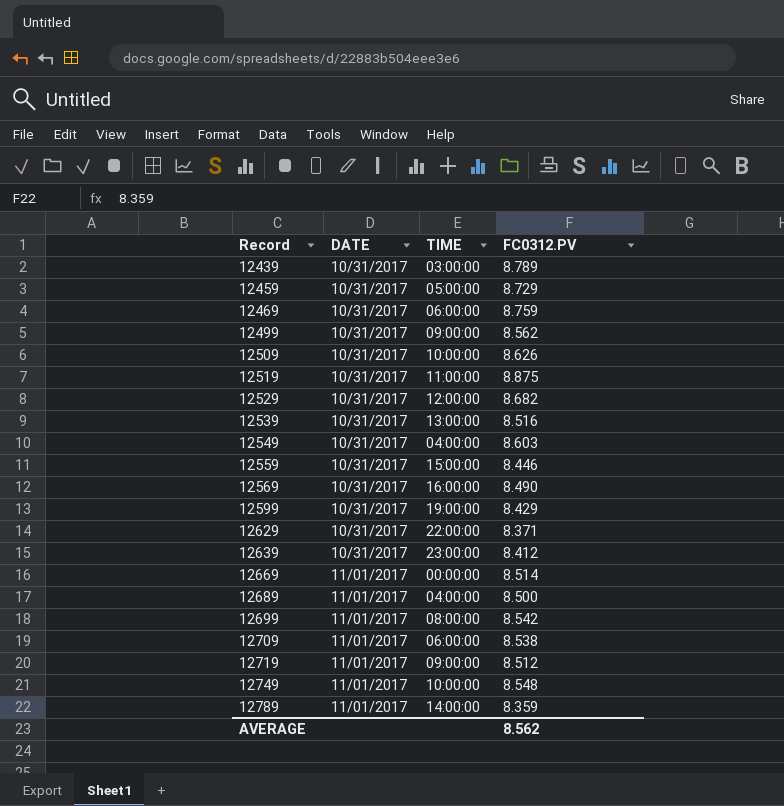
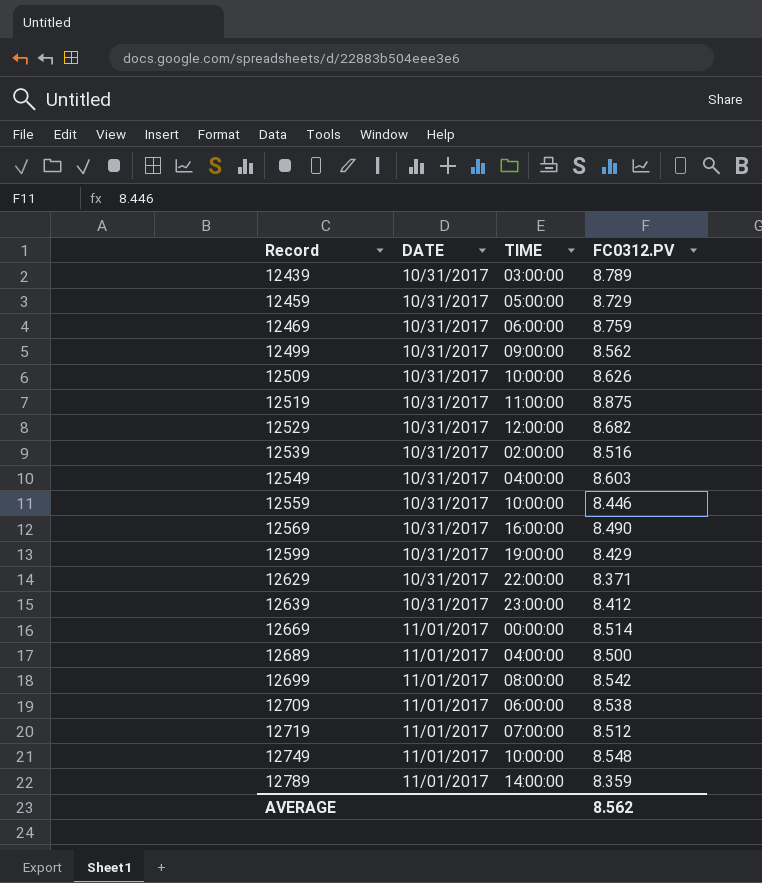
12539 | TIME: 13:00:00 -> 02:00:00
12559 | TIME: 15:00:00 -> 10:00:00
12719 | TIME: 09:00:00 -> 07:00:00

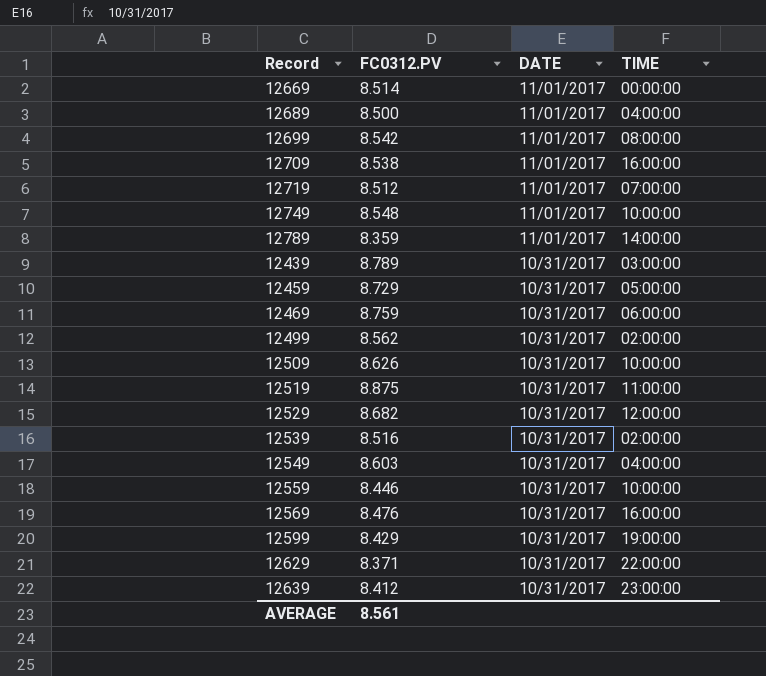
row order: Record ascending -> DATE descending
column FC0312.PV | position: 4 -> 2
12709 | TIME: 06:00:00 -> 16:00:00
12499 | TIME: 09:00:00 -> 02:00:00
12569 | FC0312.PV: 8.490 -> 8.476
AVERAGE | FC0312.PV: 8.562 -> 8.561

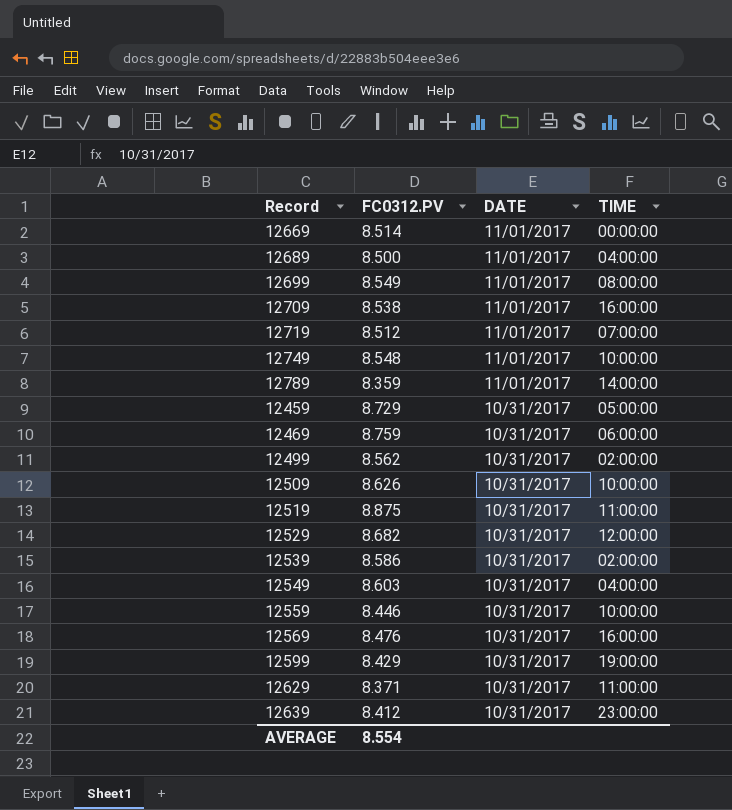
row 12439: 8.789 | 10/31/2017 | 03:00:00 -> none
12699 | FC0312.PV: 8.542 -> 8.549
12539 | FC0312.PV: 8.516 -> 8.586
12629 | TIME: 22:00:00 -> 11:00:00
AVERAGE | FC0312.PV: 8.561 -> 8.554

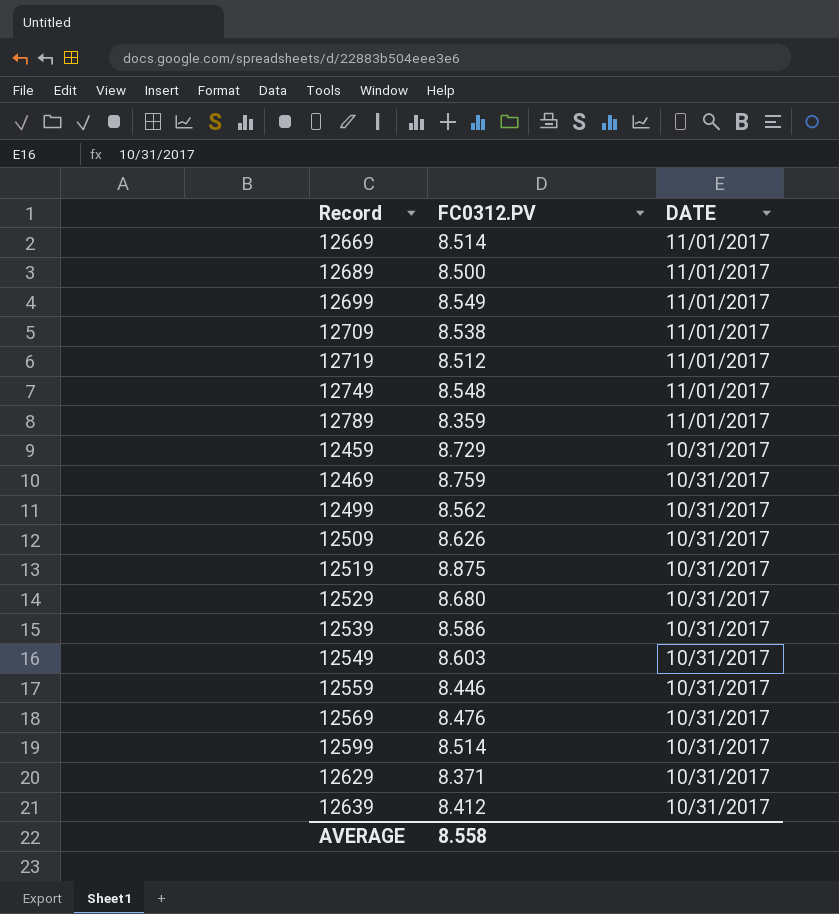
column TIME | position: 4 -> none
12529 | FC0312.PV: 8.682 -> 8.680
12599 | FC0312.PV: 8.429 -> 8.514
AVERAGE | FC0312.PV: 8.554 -> 8.558

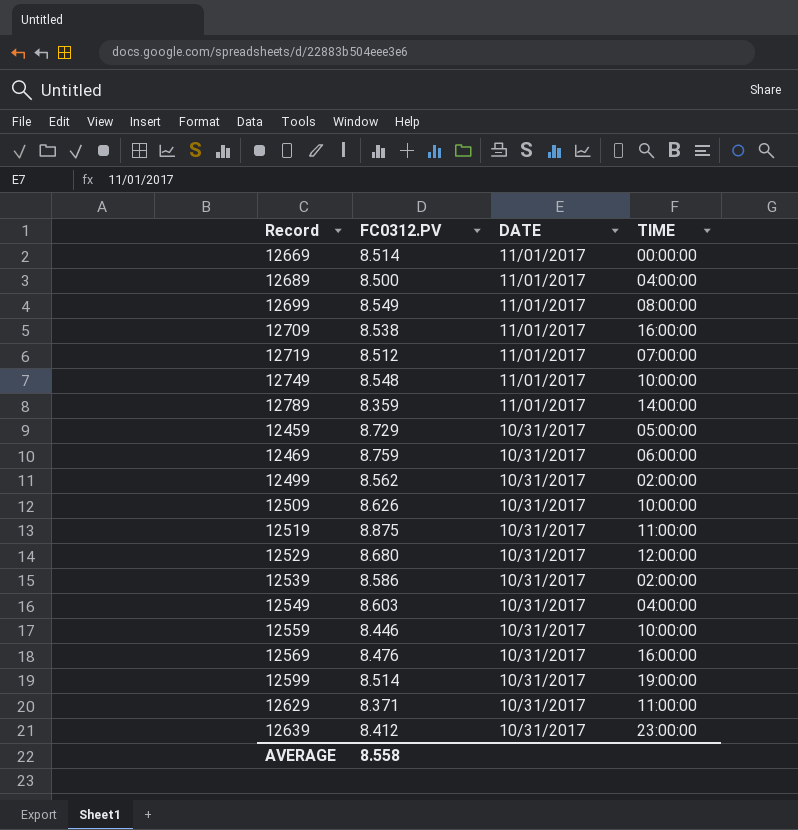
column TIME | position: none -> 4

